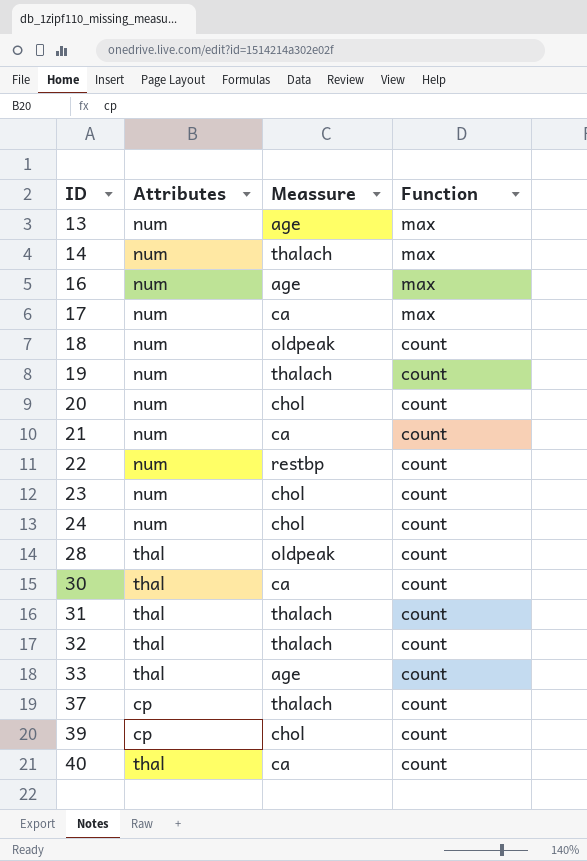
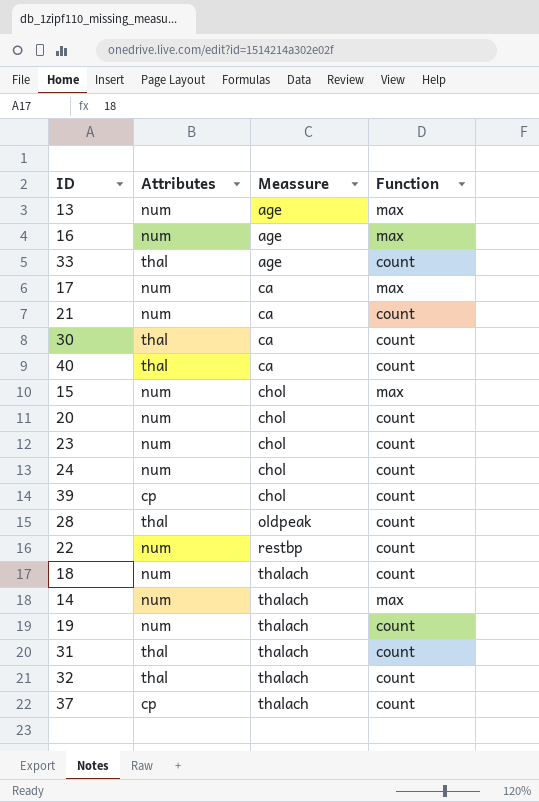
row order: ID ascending -> Meassure ascending
row 15: none -> num | chol | max
18 | Meassure: oldpeak -> thalach

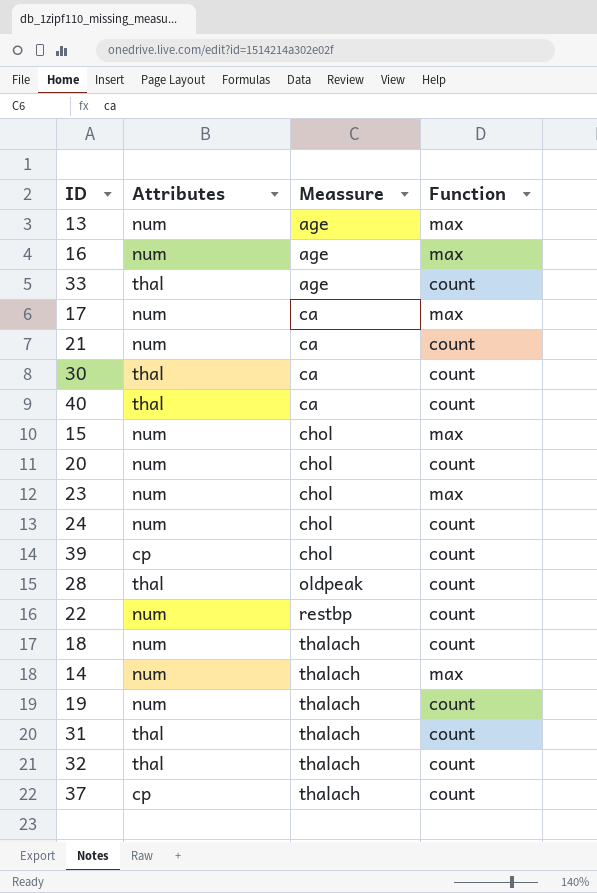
23 | Function: count -> max

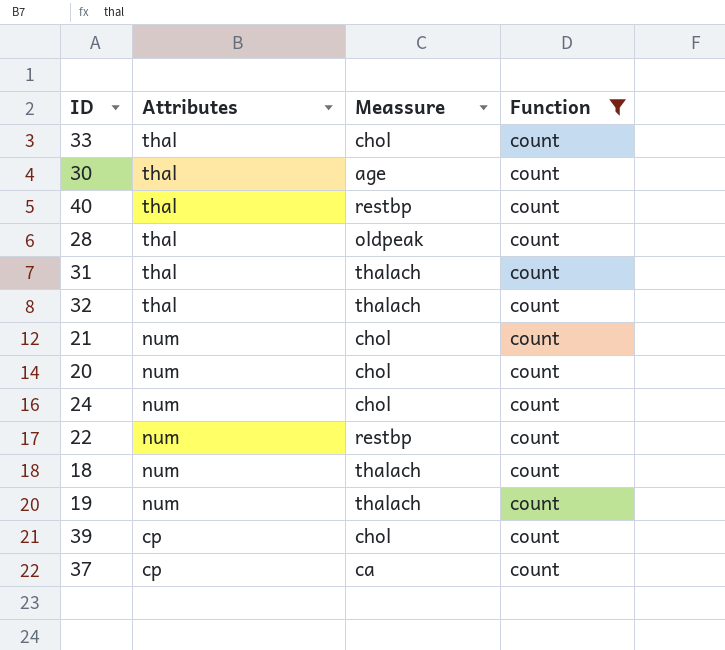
filter: none -> Function = count
row order: Meassure ascending -> Attributes descending
33 | Meassure: age -> chol
30 | Meassure: ca -> age
40 | Meassure: ca -> restbp
21 | Meassure: ca -> chol
37 | Meassure: thalach -> ca

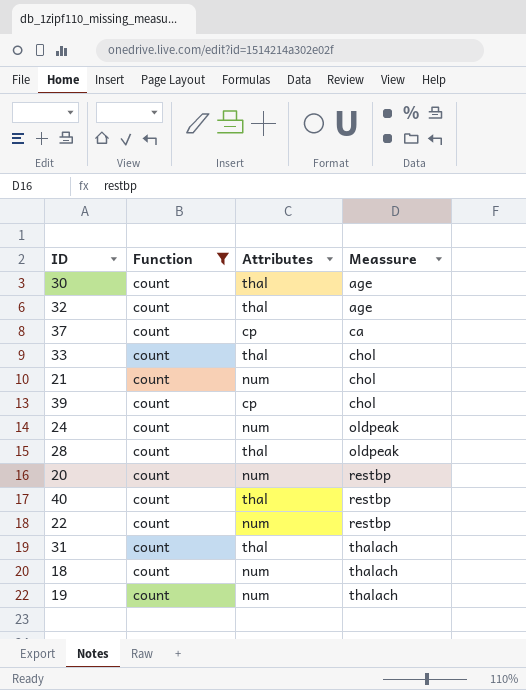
row order: Attributes descending -> Meassure ascending
column Function | position: 4 -> 2
32 | Meassure: thalach -> age
24 | Meassure: chol -> oldpeak
20 | Meassure: chol -> restbp

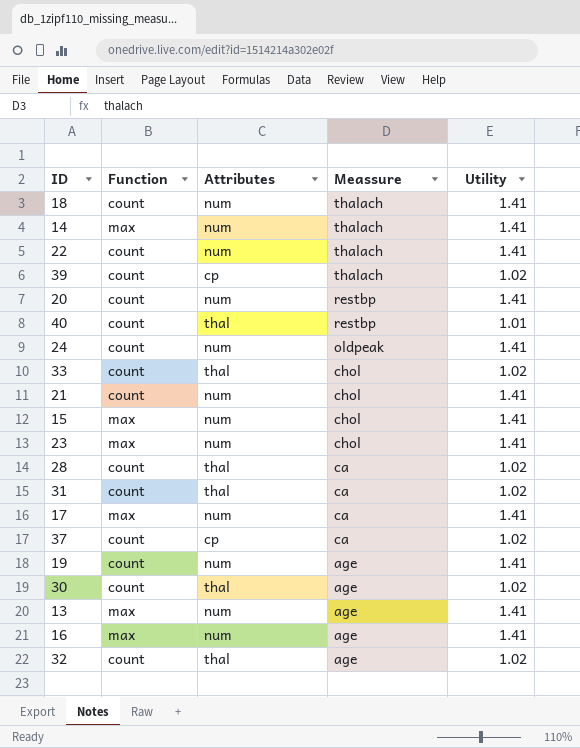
filter: Function = count -> none
row order: Meassure ascending -> Meassure descending
column Utility | position: none -> 5
22 | Meassure: restbp -> thalach
39 | Meassure: chol -> thalach
28 | Meassure: oldpeak -> ca
31 | Meassure: thalach -> ca
19 | Meassure: thalach -> age

